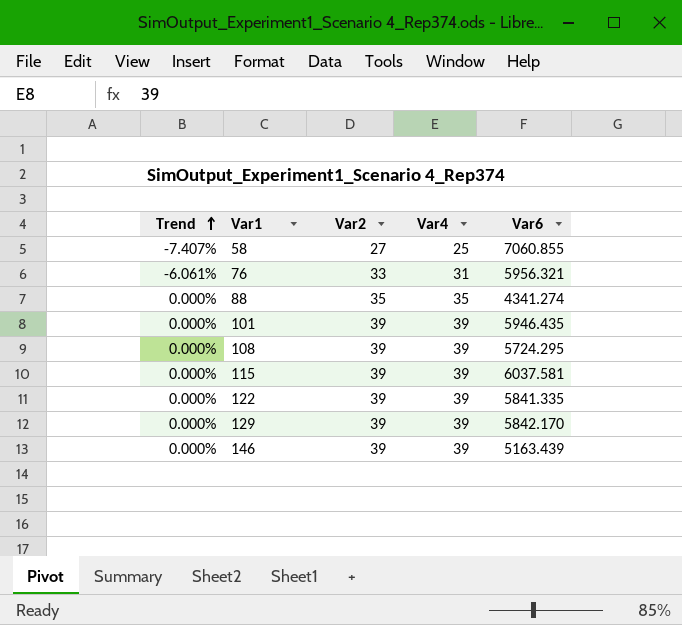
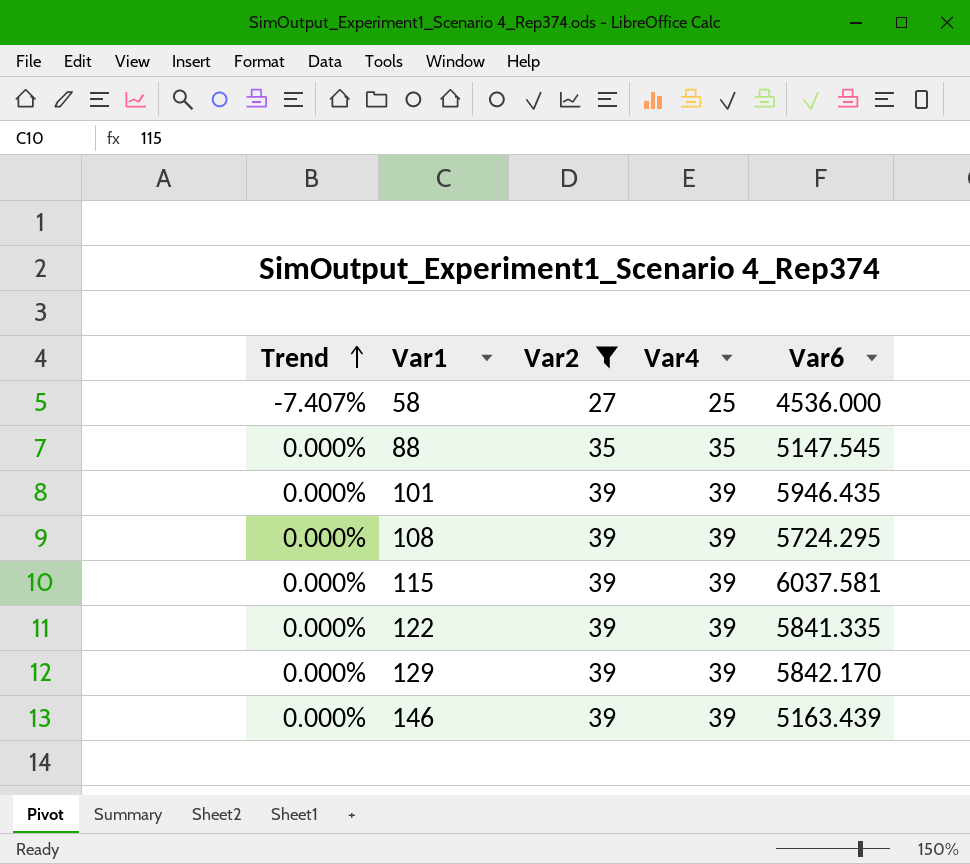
filter: none -> Var2 != 33
58 | Var6: 7060.855 -> 4536.000
88 | Var6: 4341.274 -> 5147.545

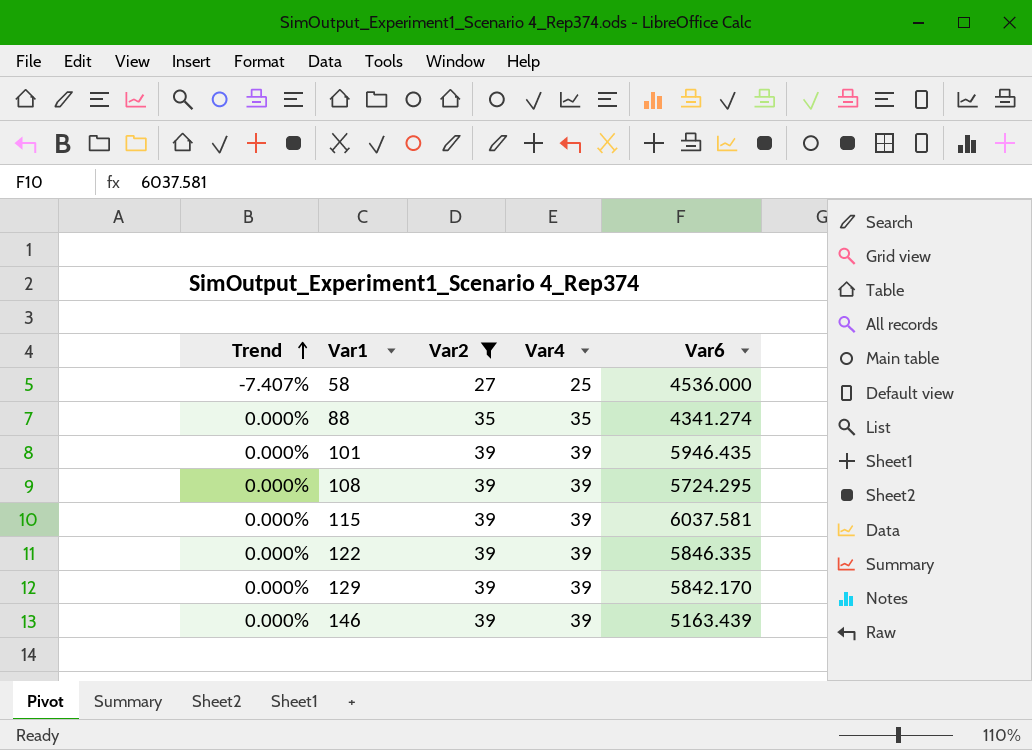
88 | Var6: 5147.545 -> 4341.274
122 | Var6: 5841.335 -> 5846.335

